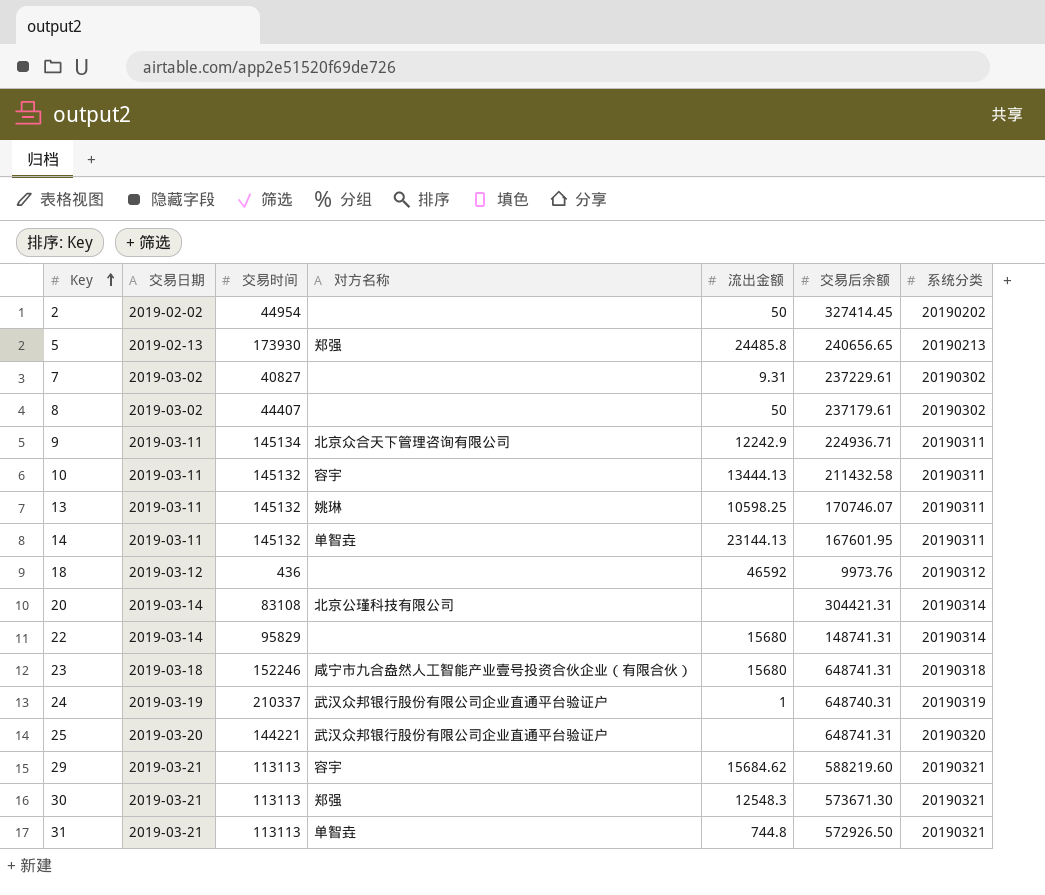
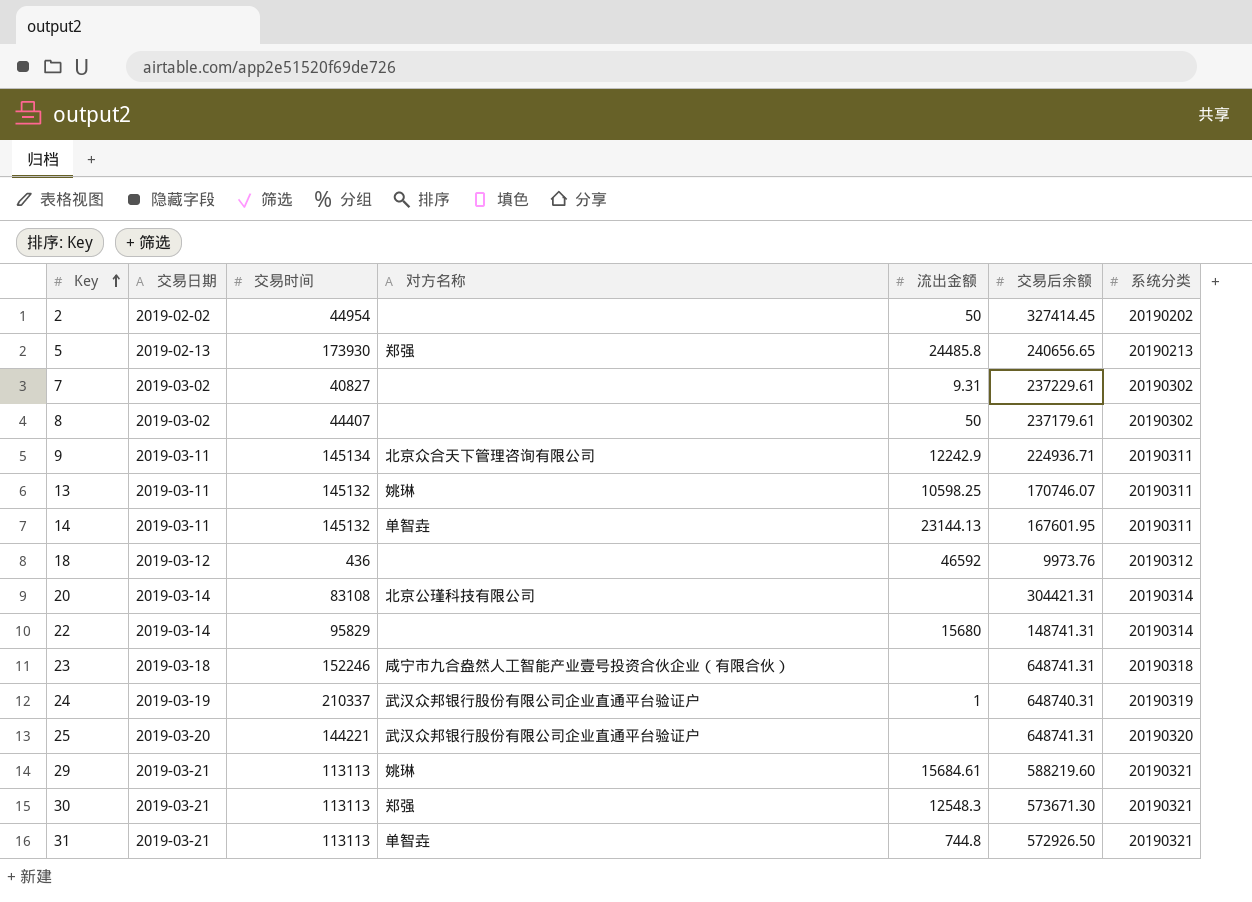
row 10: 2019-03-11 | 145132 | 容宇 | 13444.13 | 211432.58 | 20190311 -> none
23 | 流出金额: 15680 -> none
29 | 对方名称: 容宇 -> 姚琳
29 | 流出金额: 15684.62 -> 15684.61

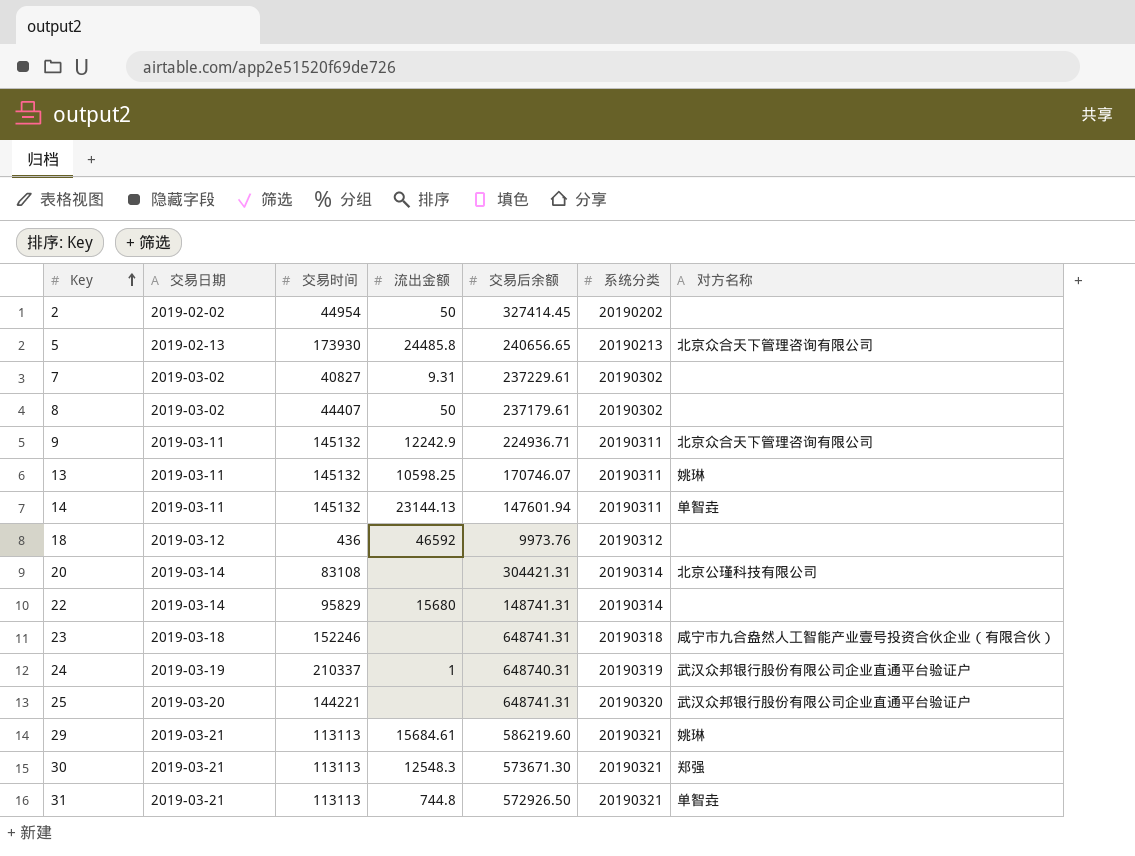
column 对方名称 | position: 4 -> 7
5 | 对方名称: 郑强 -> 北京众合天下管理咨询有限公司
9 | 交易时间: 145134 -> 145132
14 | 交易后余额: 167601.95 -> 147601.94
29 | 交易后余额: 588219.60 -> 586219.60

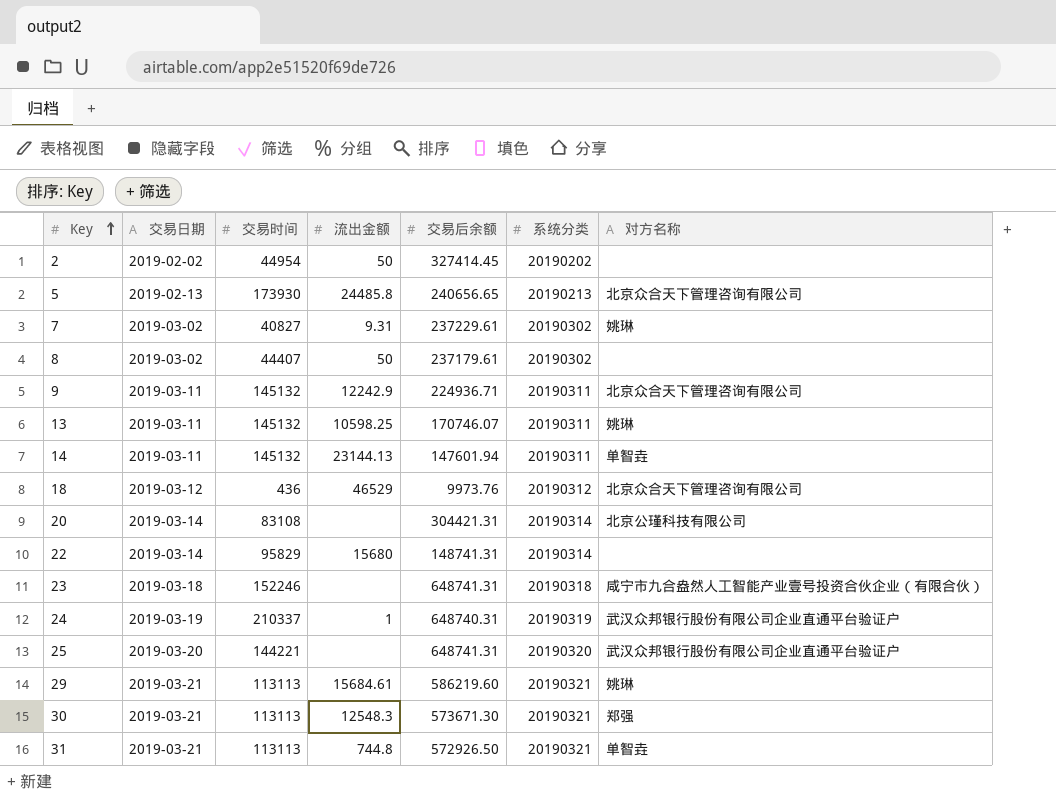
7 | 对方名称: none -> 姚琳
18 | 流出金额: 46592 -> 46529
18 | 对方名称: none -> 北京众合天下管理咨询有限公司

